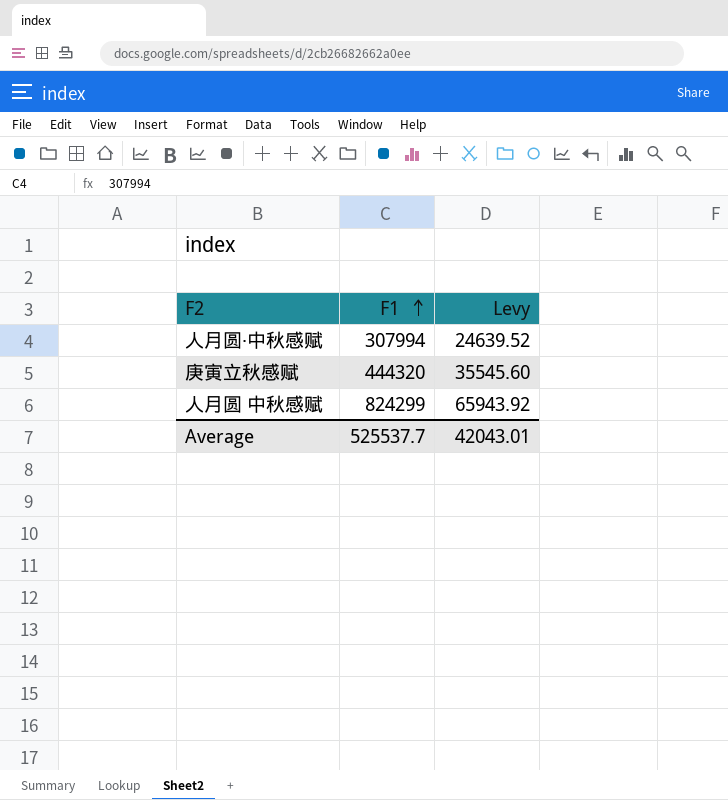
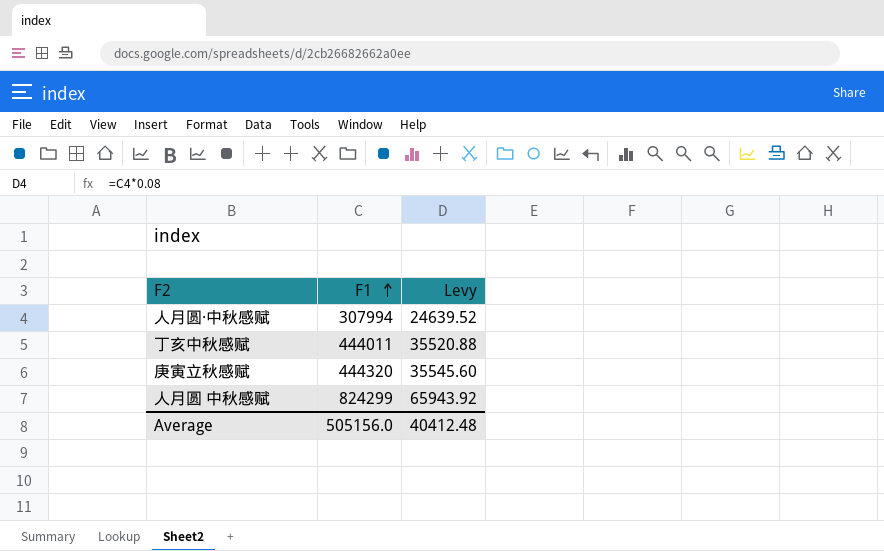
row 丁亥中秋感赋: none -> 444011 | 35520.88
Average | F1: 525537.7 -> 505156.0
Average | Levy: 42043.01 -> 40412.48

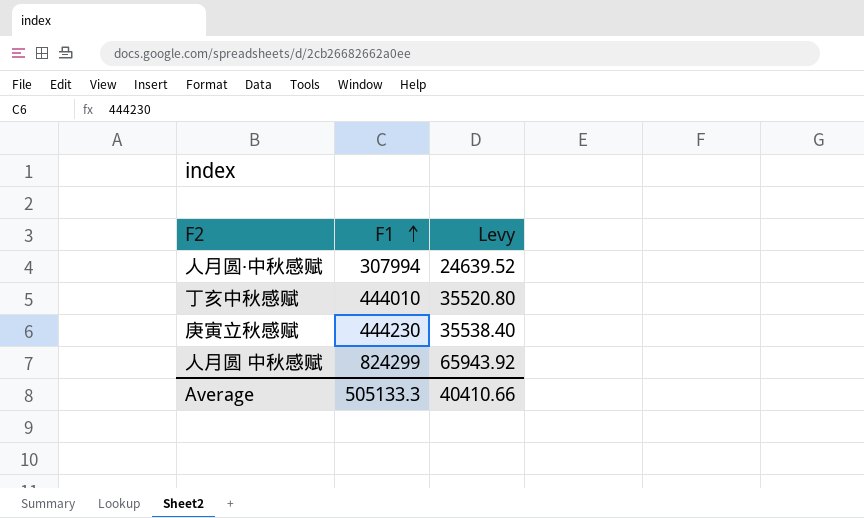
丁亥中秋感赋 | F1: 444011 -> 444010
丁亥中秋感赋 | Levy: 35520.88 -> 35520.80
庚寅立秋感赋 | F1: 444320 -> 444230
庚寅立秋感赋 | Levy: 35545.60 -> 35538.40
Average | F1: 505156.0 -> 505133.3
Average | Levy: 40412.48 -> 40410.66

